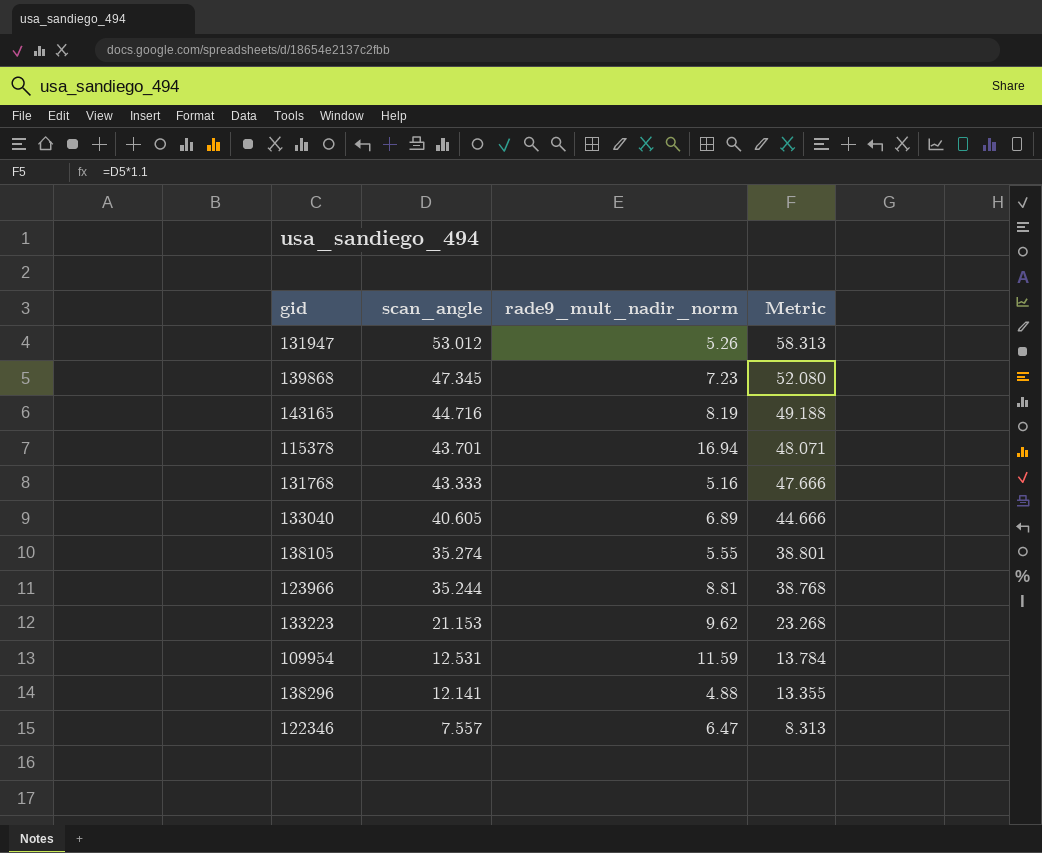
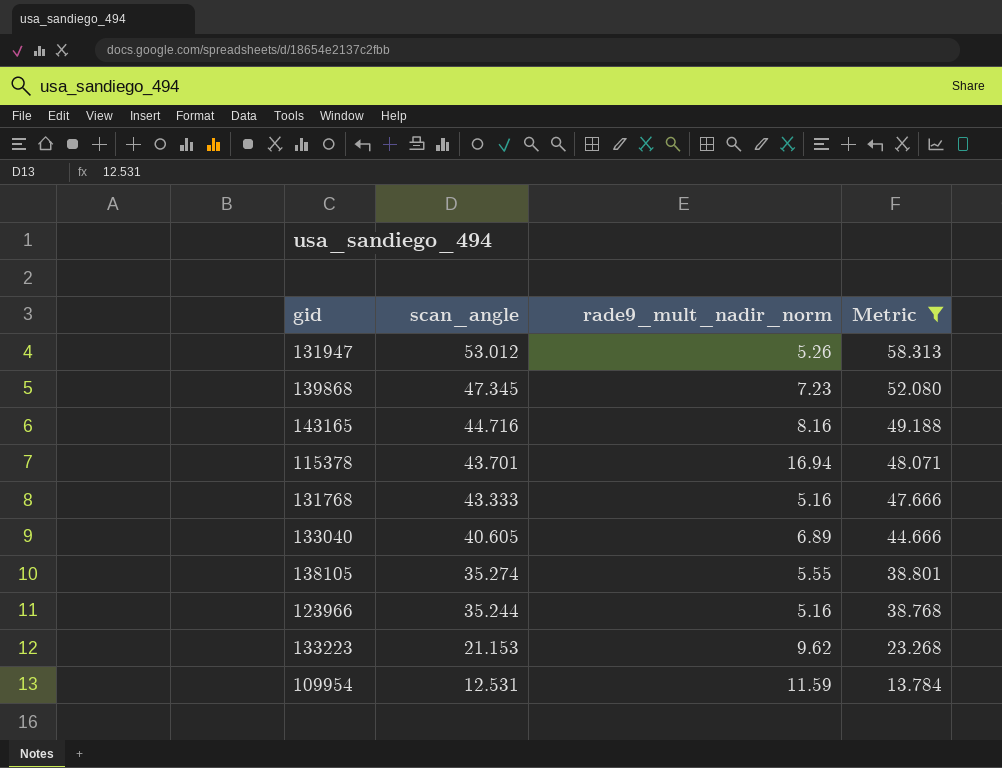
filter: none -> Metric >= 13.784
143165 | rade9_mult_nadir_norm: 8.19 -> 8.16
123966 | rade9_mult_nadir_norm: 8.81 -> 5.16

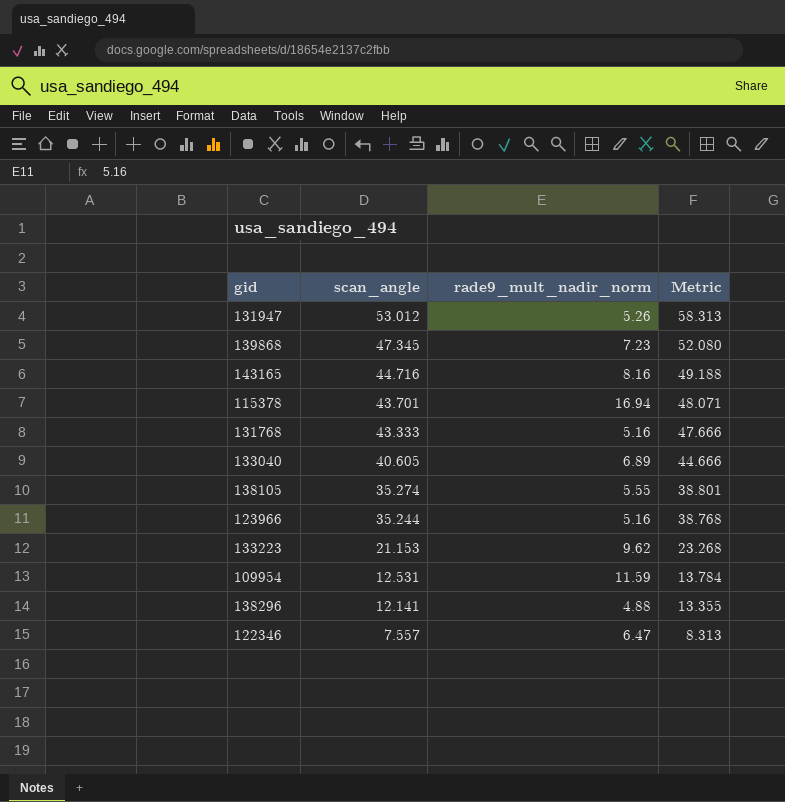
filter: Metric >= 13.784 -> none

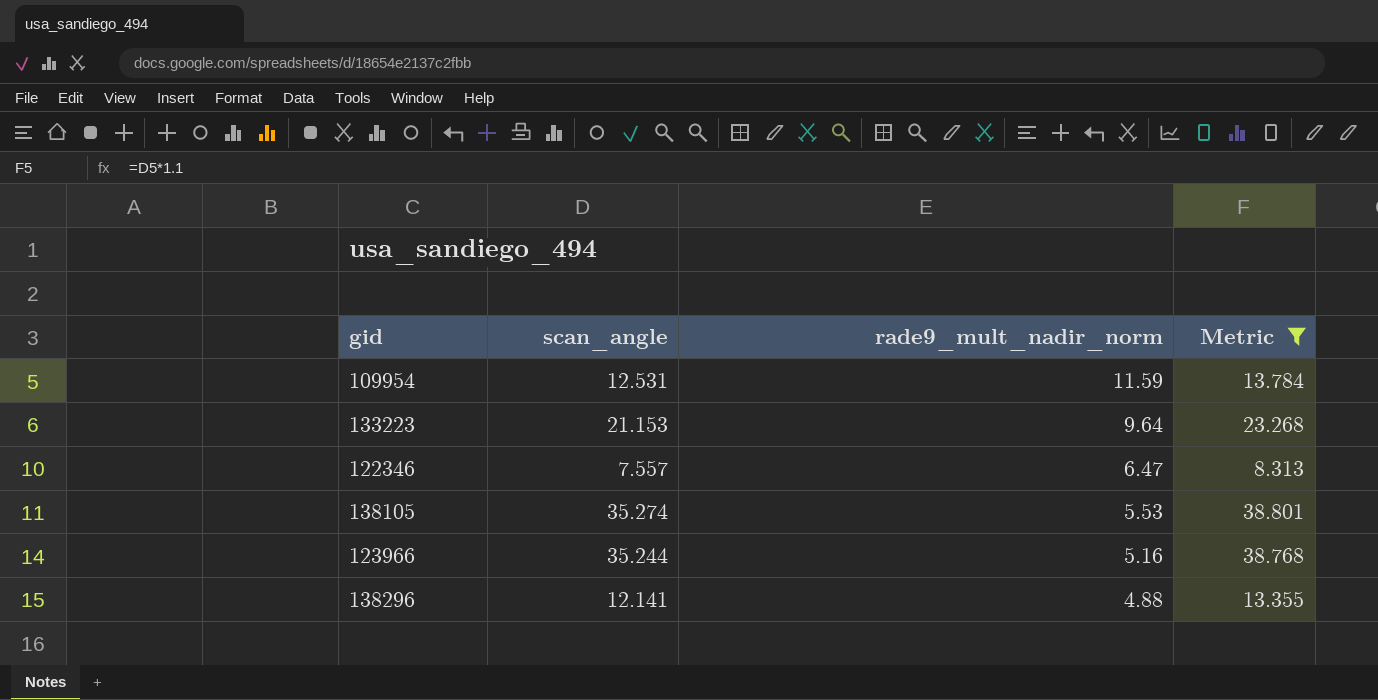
filter: none -> Metric <= 38.801
row order: scan_angle descending -> rade9_mult_nadir_norm descending
133223 | rade9_mult_nadir_norm: 9.62 -> 9.64
138105 | rade9_mult_nadir_norm: 5.55 -> 5.53

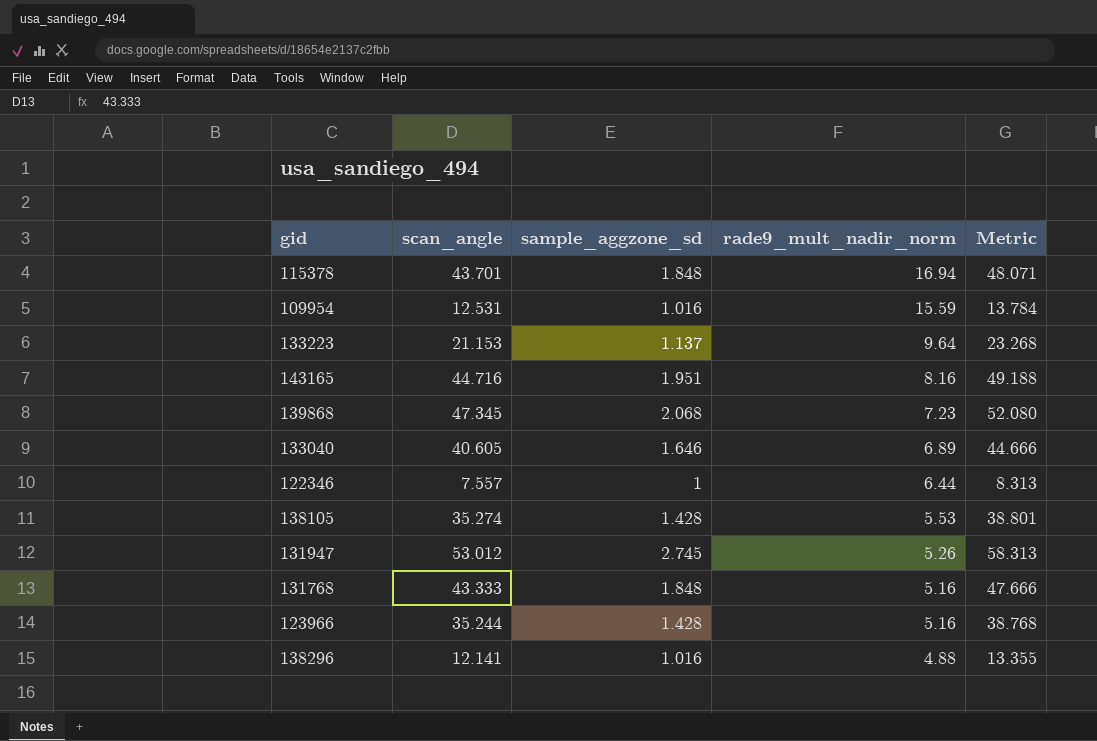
filter: Metric <= 38.801 -> none
column sample_aggzone_sd | position: none -> 3
109954 | rade9_mult_nadir_norm: 11.59 -> 15.59
122346 | rade9_mult_nadir_norm: 6.47 -> 6.44

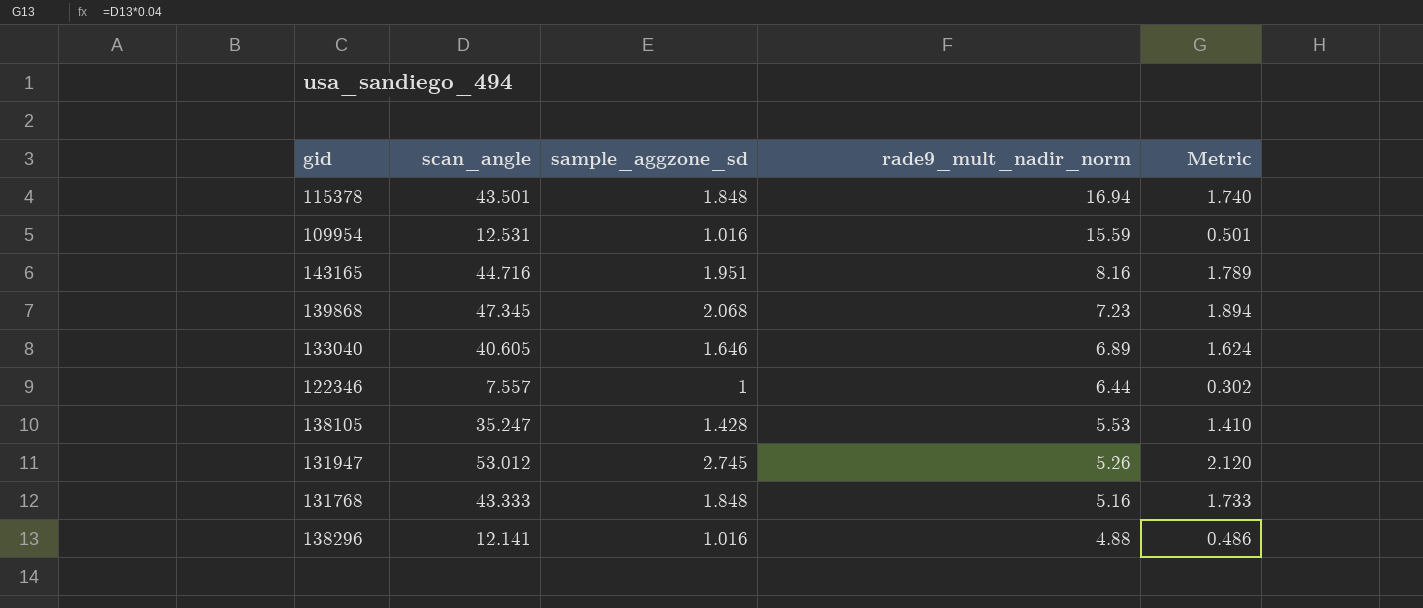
column Metric | formula: [scan_angle] * 1.1 -> [scan_angle] * 0.04
row 133223: 21.153 | 1.137 | 9.64 | 23.268 -> none
row 123966: 35.244 | 1.428 | 5.16 | 38.768 -> none
115378 | scan_angle: 43.701 -> 43.501
138105 | scan_angle: 35.274 -> 35.247

